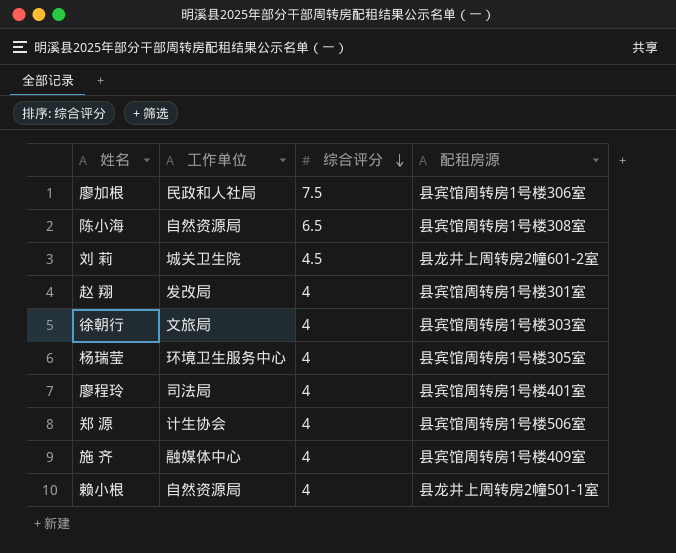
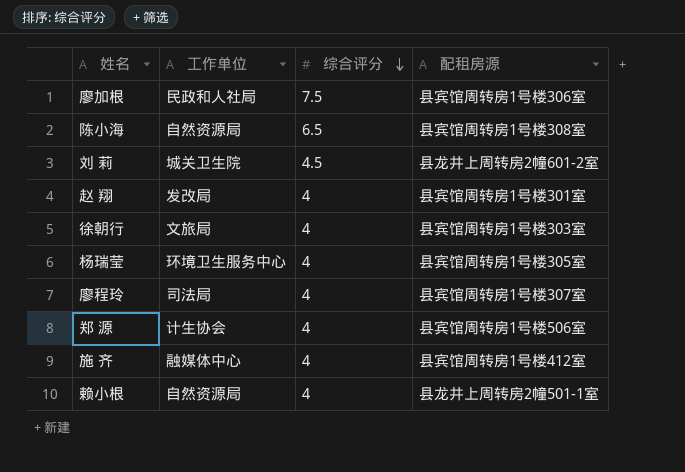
廖程玲 | 配租房源: 县宾馆周转房1号楼401室 -> 县宾馆周转房1号楼307室
施 齐 | 配租房源: 县宾馆周转房1号楼409室 -> 县宾馆周转房1号楼412室

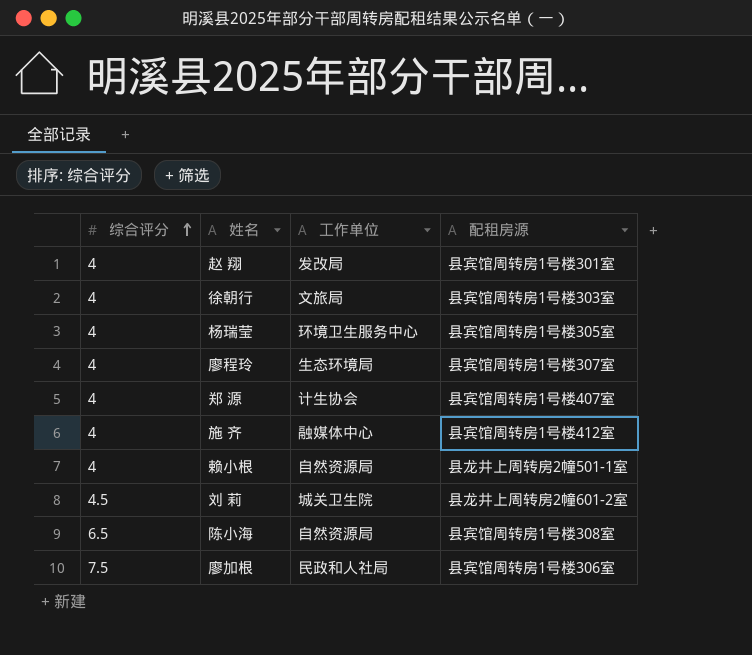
row order: 综合评分 descending -> 综合评分 ascending
column 综合评分 | position: 3 -> 1
廖程玲 | 工作单位: 司法局 -> 生态环境局
郑 源 | 配租房源: 县宾馆周转房1号楼506室 -> 县宾馆周转房1号楼407室

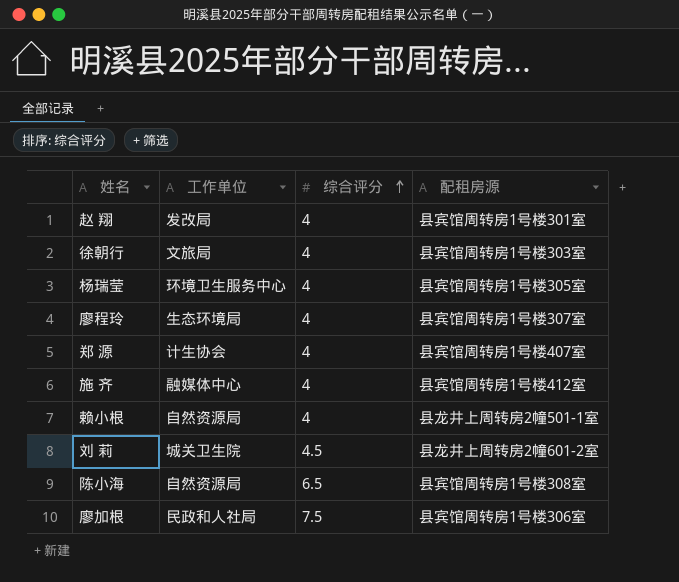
column 综合评分 | position: 1 -> 3

